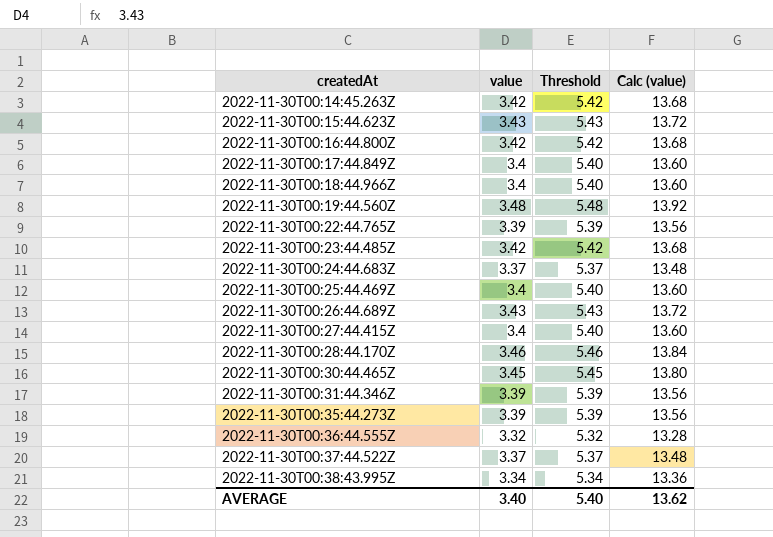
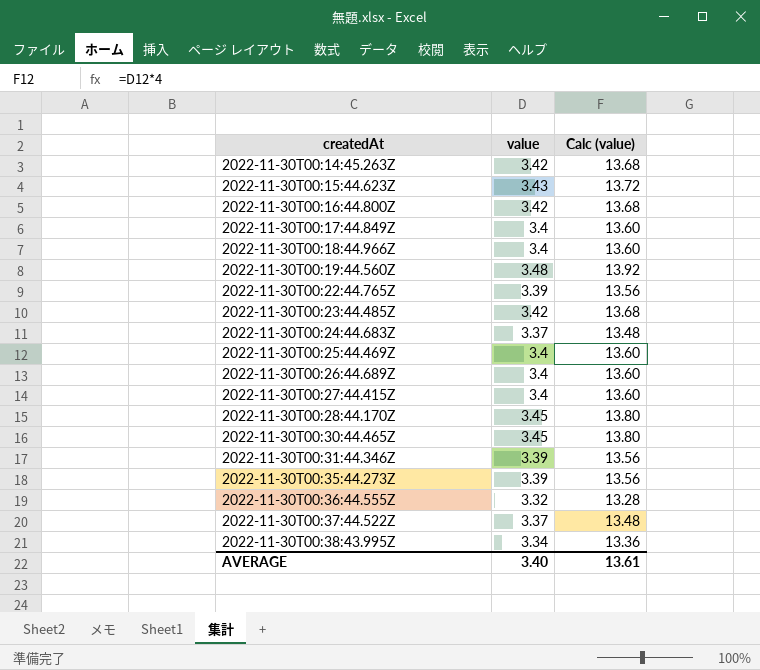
column Threshold | formula: [value] + 2 -> none
2022-11-30T00:26:44.689Z | value: 3.43 -> 3.4
2022-11-30T00:26:44.689Z | Calc (value): 13.72 -> 13.60
2022-11-30T00:28:44.170Z | value: 3.46 -> 3.45
2022-11-30T00:28:44.170Z | Calc (value): 13.84 -> 13.80
AVERAGE | Calc (value): 13.62 -> 13.61

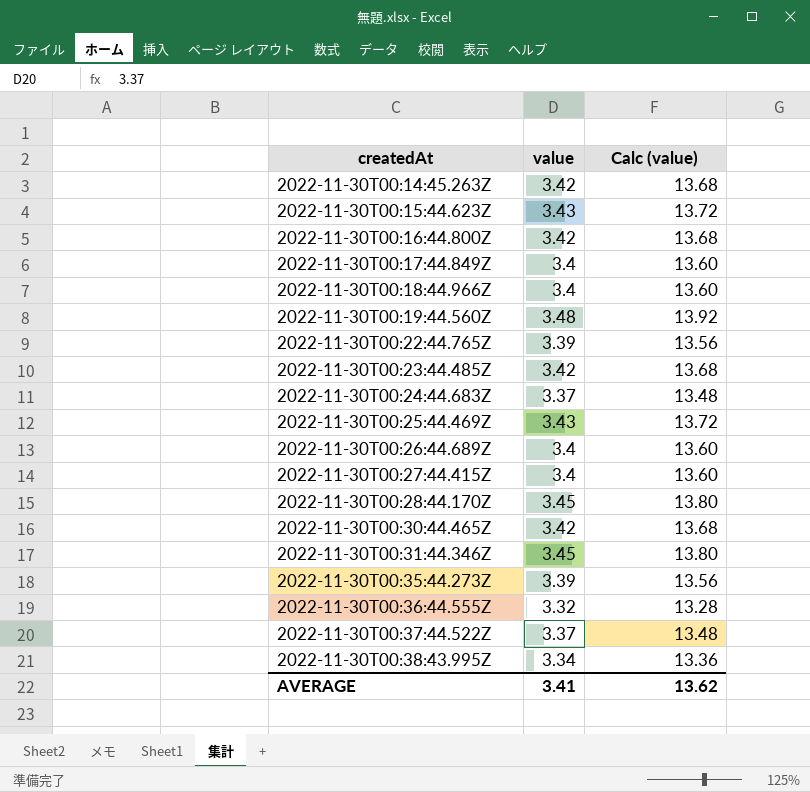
2022-11-30T00:25:44.469Z | value: 3.4 -> 3.43
2022-11-30T00:25:44.469Z | Calc (value): 13.60 -> 13.72
2022-11-30T00:30:44.465Z | value: 3.45 -> 3.42
2022-11-30T00:30:44.465Z | Calc (value): 13.80 -> 13.68
2022-11-30T00:31:44.346Z | value: 3.39 -> 3.45
2022-11-30T00:31:44.346Z | Calc (value): 13.56 -> 13.80
AVERAGE | value: 3.40 -> 3.41
AVERAGE | Calc (value): 13.61 -> 13.62

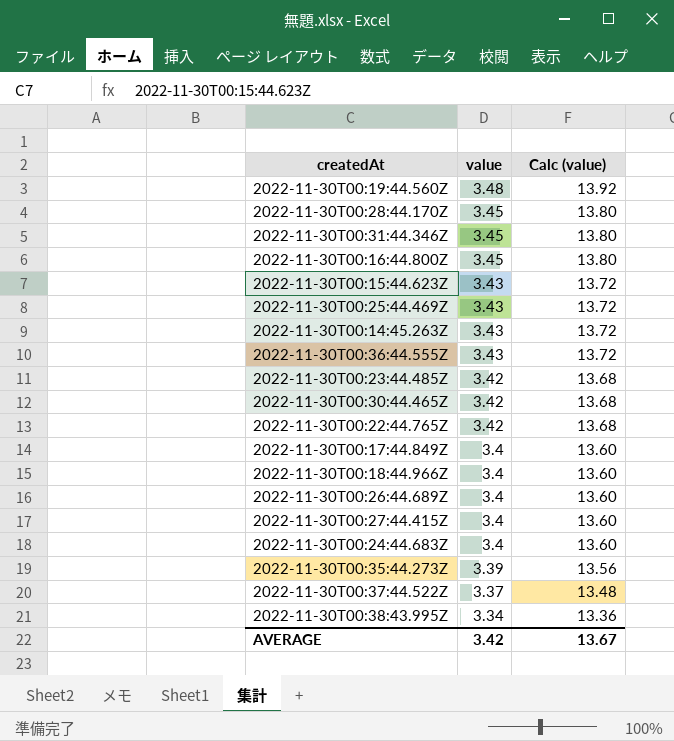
row order: createdAt ascending -> value descending
2022-11-30T00:16:44.800Z | value: 3.42 -> 3.45
2022-11-30T00:16:44.800Z | Calc (value): 13.68 -> 13.80
2022-11-30T00:14:45.263Z | value: 3.42 -> 3.43
2022-11-30T00:14:45.263Z | Calc (value): 13.68 -> 13.72
2022-11-30T00:36:44.555Z | value: 3.32 -> 3.43
2022-11-30T00:36:44.555Z | Calc (value): 13.28 -> 13.72
2022-11-30T00:22:44.765Z | value: 3.39 -> 3.42
2022-11-30T00:22:44.765Z | Calc (value): 13.56 -> 13.68
2022-11-30T00:24:44.683Z | value: 3.37 -> 3.4
2022-11-30T00:24:44.683Z | Calc (value): 13.48 -> 13.60
AVERAGE | value: 3.41 -> 3.42
AVERAGE | Calc (value): 13.62 -> 13.67

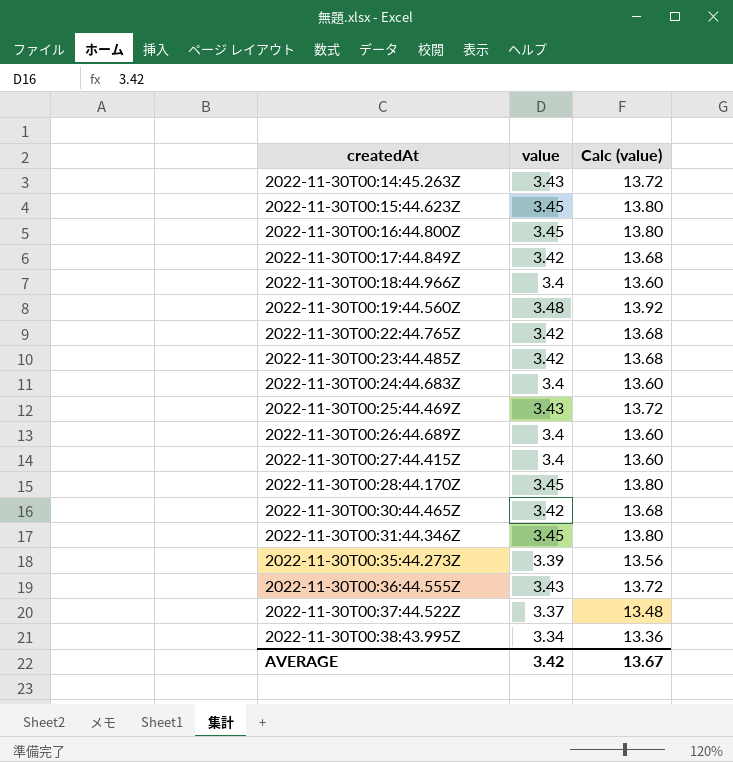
row order: value descending -> createdAt ascending
2022-11-30T00:15:44.623Z | value: 3.43 -> 3.45
2022-11-30T00:15:44.623Z | Calc (value): 13.72 -> 13.80
2022-11-30T00:17:44.849Z | value: 3.4 -> 3.42
2022-11-30T00:17:44.849Z | Calc (value): 13.60 -> 13.68

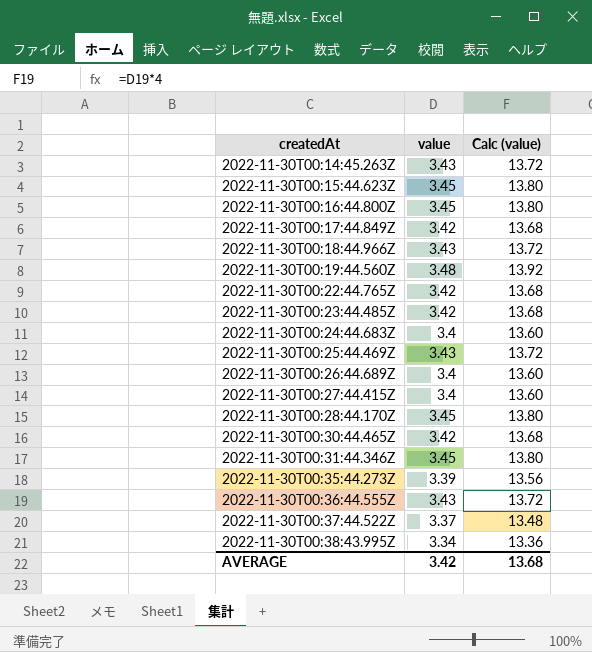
2022-11-30T00:18:44.966Z | value: 3.4 -> 3.43
2022-11-30T00:18:44.966Z | Calc (value): 13.60 -> 13.72
AVERAGE | Calc (value): 13.67 -> 13.68

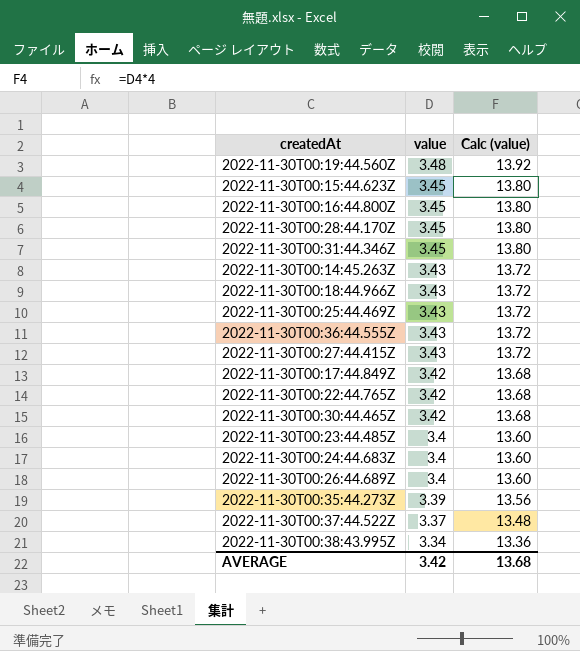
row order: createdAt ascending -> value descending
2022-11-30T00:27:44.415Z | value: 3.4 -> 3.43
2022-11-30T00:27:44.415Z | Calc (value): 13.60 -> 13.72
2022-11-30T00:23:44.485Z | value: 3.42 -> 3.4
2022-11-30T00:23:44.485Z | Calc (value): 13.68 -> 13.60

